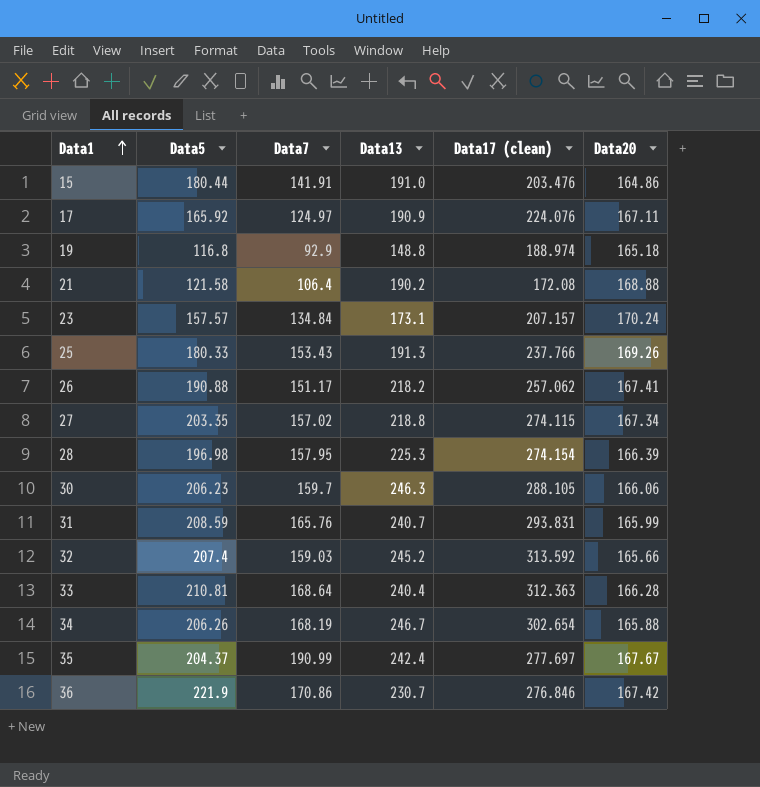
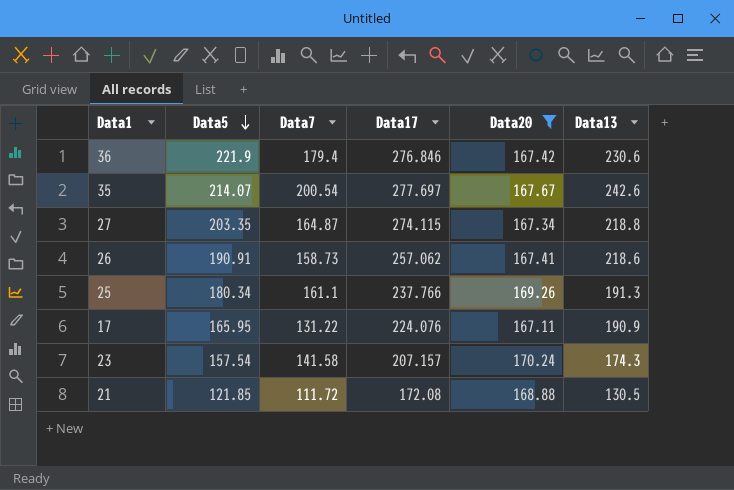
filter: none -> Data20 >= 167.11
row order: Data1 ascending -> Data5 descending
column name: Data17 (clean) -> Data17
column Data13 | position: 4 -> 6
36 | Data7: 170.86 -> 179.4
36 | Data13: 230.7 -> 230.6
35 | Data5: 204.37 -> 214.07
35 | Data7: 190.99 -> 200.54
35 | Data13: 242.4 -> 242.6
27 | Data7: 157.02 -> 164.87
26 | Data5: 190.88 -> 190.91
26 | Data7: 151.17 -> 158.73
26 | Data13: 218.2 -> 218.6
25 | Data5: 180.33 -> 180.34
25 | Data7: 153.43 -> 161.1
17 | Data5: 165.92 -> 165.95
17 | Data7: 124.97 -> 131.22
23 | Data5: 157.57 -> 157.54
23 | Data7: 134.84 -> 141.58
23 | Data13: 173.1 -> 174.3
21 | Data5: 121.58 -> 121.85
21 | Data7: 106.4 -> 111.72
21 | Data13: 190.2 -> 130.5

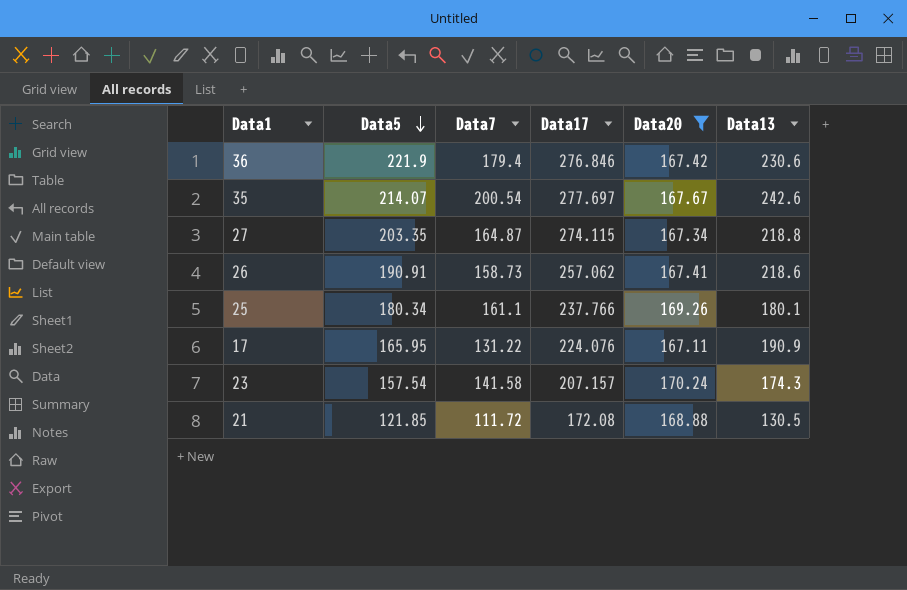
25 | Data13: 191.3 -> 180.1

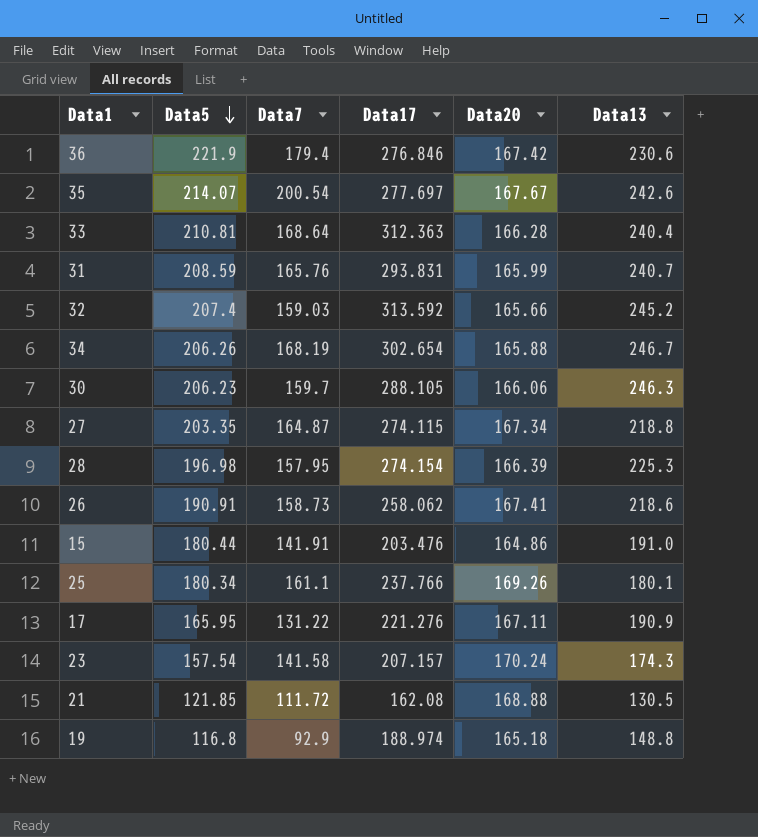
filter: Data20 >= 167.11 -> none
26 | Data17: 257.062 -> 258.062
17 | Data17: 224.076 -> 221.276
21 | Data17: 172.08 -> 162.08

